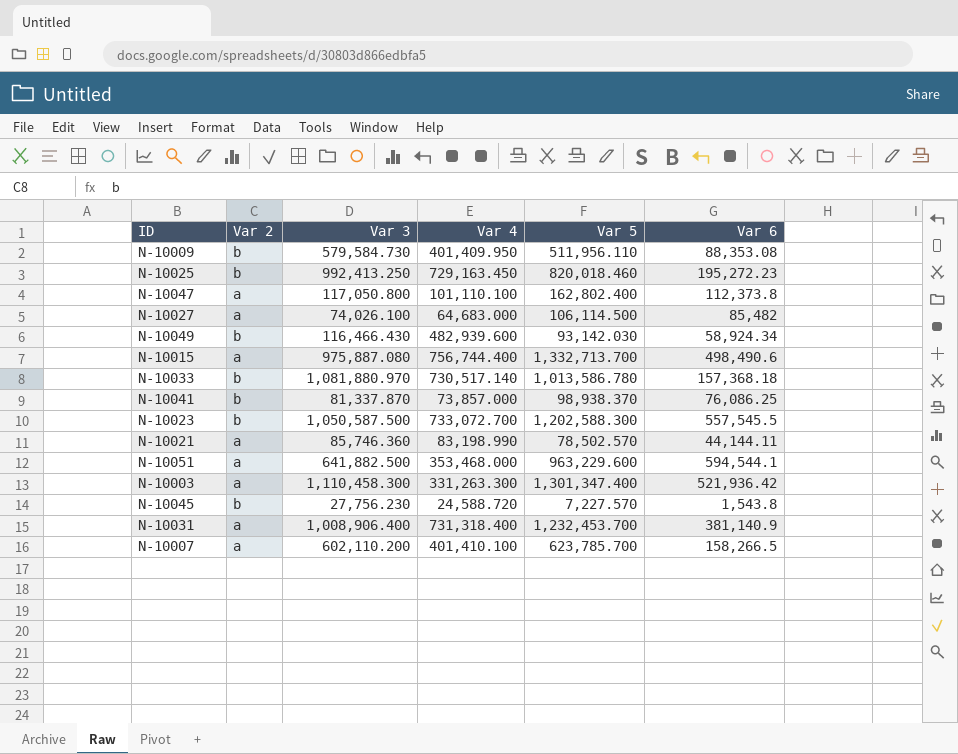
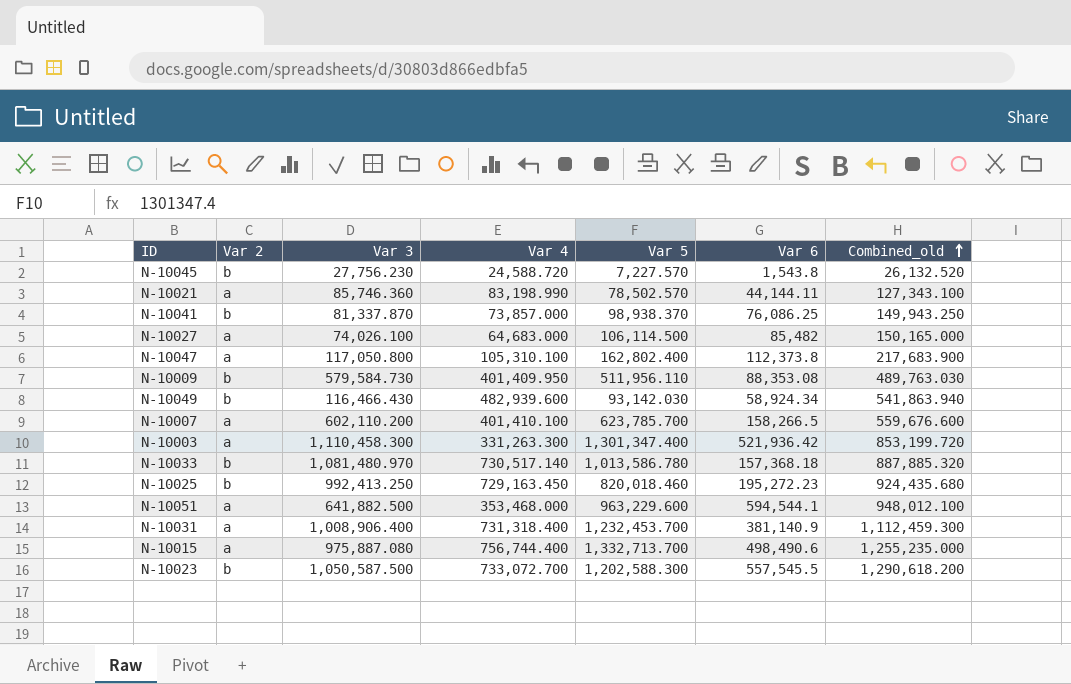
row order: none -> Combined_old ascending
column Combined_old | formula: none -> [Var 4] + [Var 6]
N-10047 | Var 4: 101,110.100 -> 105,310.100
N-10033 | Var 3: 1,081,880.970 -> 1,081,480.970

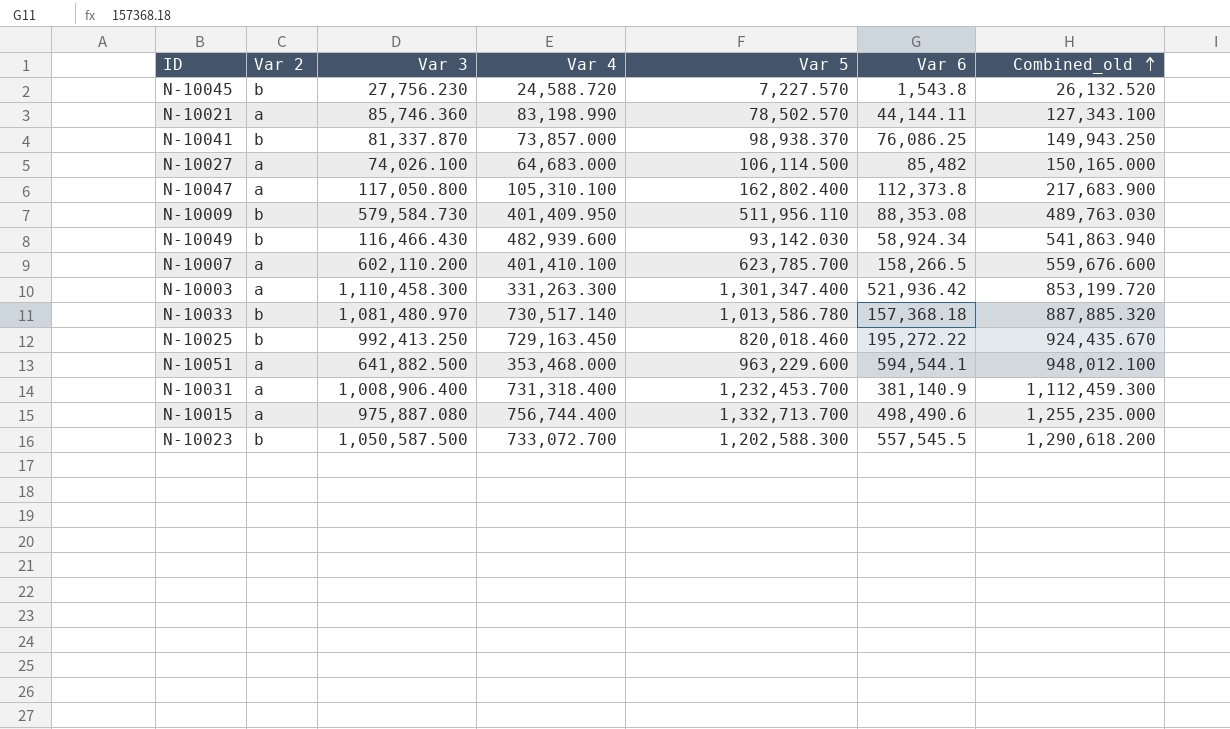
N-10025 | Var 6: 195,272.23 -> 195,272.22
N-10025 | Combined_old: 924,435.680 -> 924,435.670

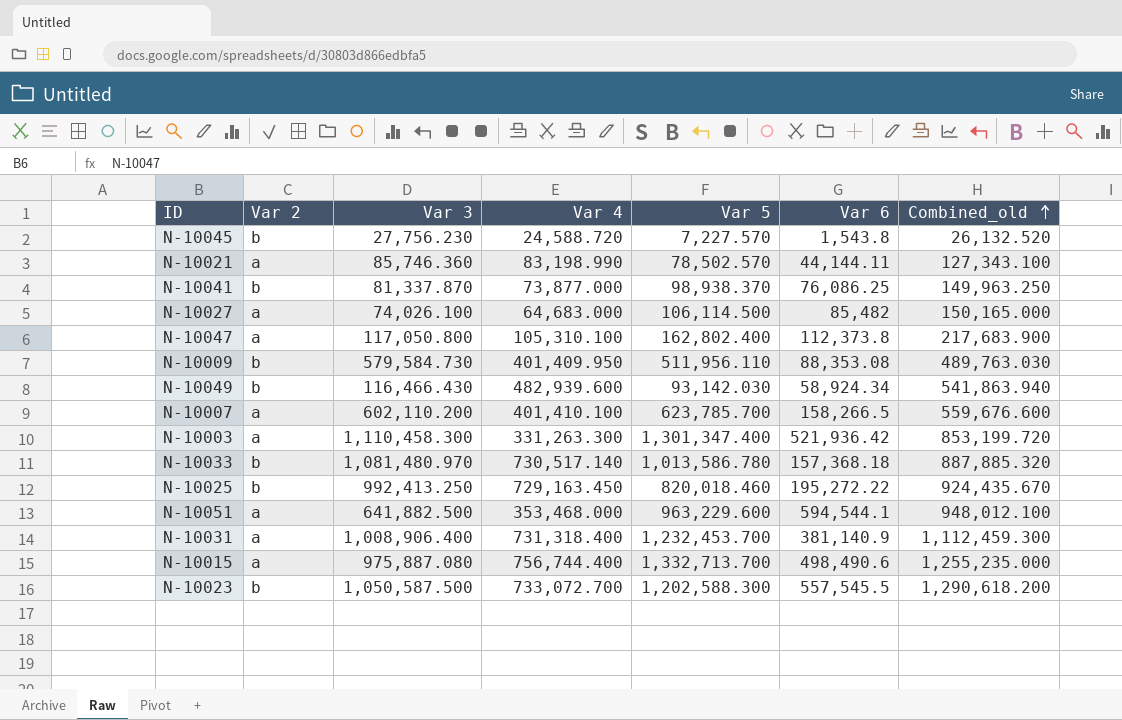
N-10041 | Var 4: 73,857.000 -> 73,877.000
N-10041 | Combined_old: 149,943.250 -> 149,963.250

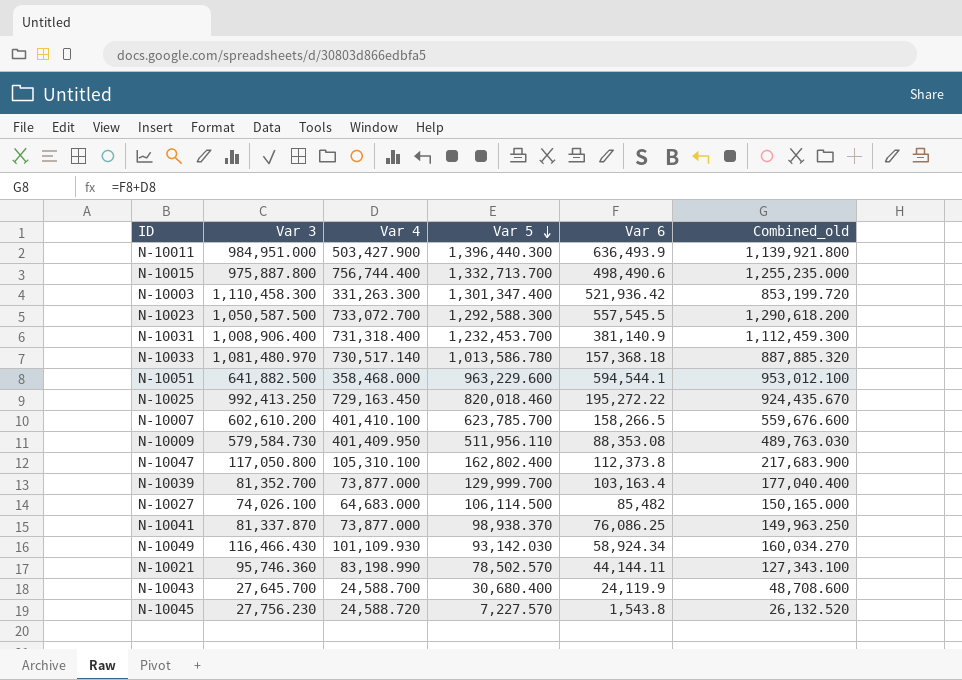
row order: Combined_old ascending -> Var 5 descending
column Var 2 | position: 2 -> none
row N-10011: none -> 984,951.000 | 503,427.900 | 1,396,440.300 | 636,493.9 | 1,139,921.800
N-10015 | Var 3: 975,887.080 -> 975,887.800
N-10023 | Var 5: 1,202,588.300 -> 1,292,588.300
N-10051 | Var 4: 353,468.000 -> 358,468.000
N-10051 | Combined_old: 948,012.100 -> 953,012.100
N-10007 | Var 3: 602,110.200 -> 602,610.200
row N-10039: none -> 81,352.700 | 73,877.000 | 129,999.700 | 103,163.4 | 177,040.400
N-10049 | Var 4: 482,939.600 -> 101,109.930
N-10049 | Combined_old: 541,863.940 -> 160,034.270
N-10021 | Var 3: 85,746.360 -> 95,746.360
row N-10043: none -> 27,645.700 | 24,588.700 | 30,680.400 | 24,119.9 | 48,708.600

